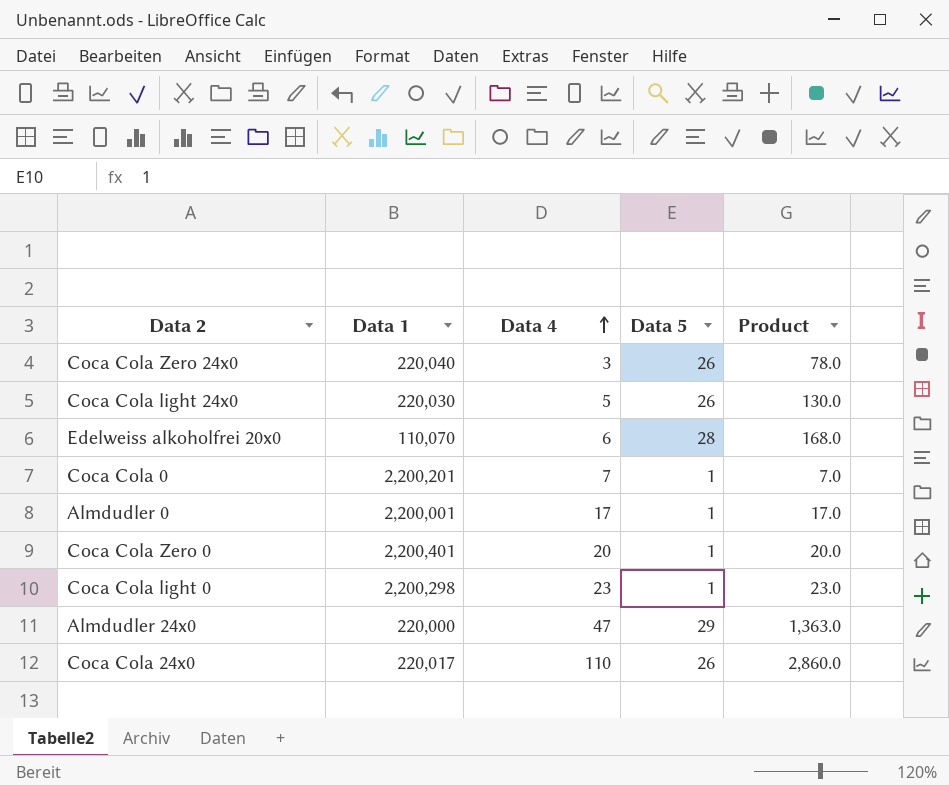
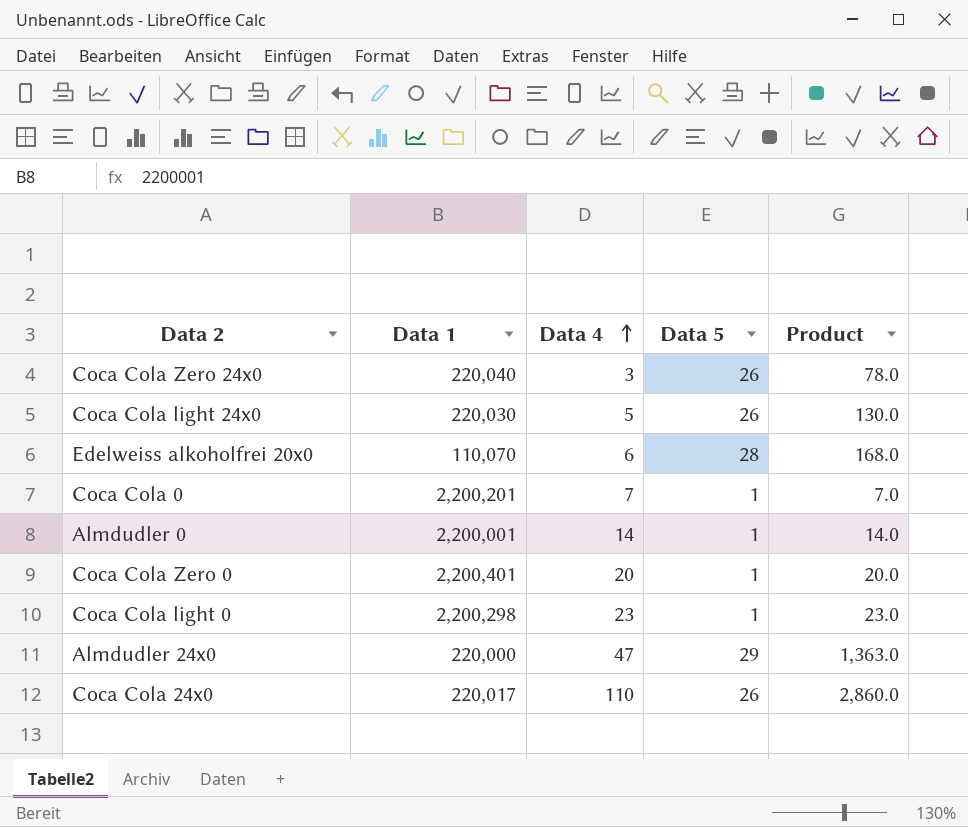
Almdudler 0 | Data 4: 17 -> 14
Almdudler 0 | Product: 17.0 -> 14.0

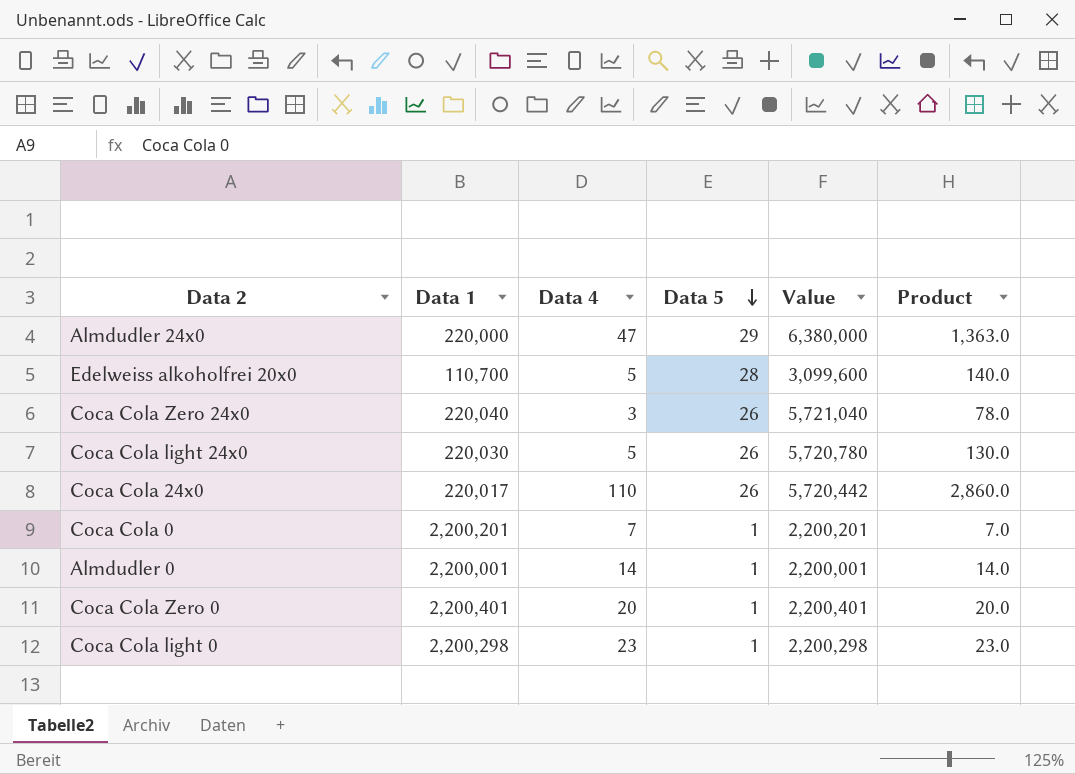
row order: Data 4 ascending -> Data 5 descending
column Value | formula: none -> [Data 1] * [Data 5]
Edelweiss alkoholfrei 20x0 | Data 1: 110,070 -> 110,700
Edelweiss alkoholfrei 20x0 | Data 4: 6 -> 5
Edelweiss alkoholfrei 20x0 | Product: 168.0 -> 140.0

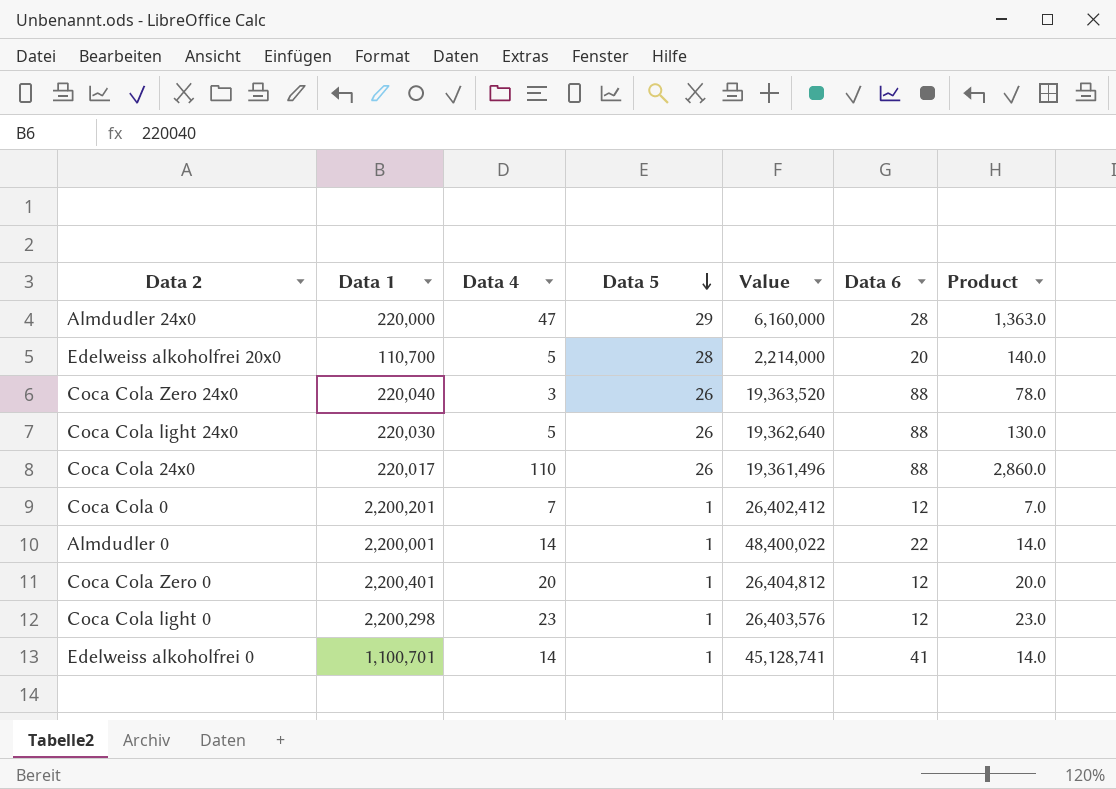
column Value | formula: [Data 1] * [Data 5] -> [Data 1] * [Data 6]
column Data 6 | position: none -> 6
row Edelweiss alkoholfrei 0: none -> 1,100,701 | 14 | 1 | 45,128,741 | 41 | 14.0

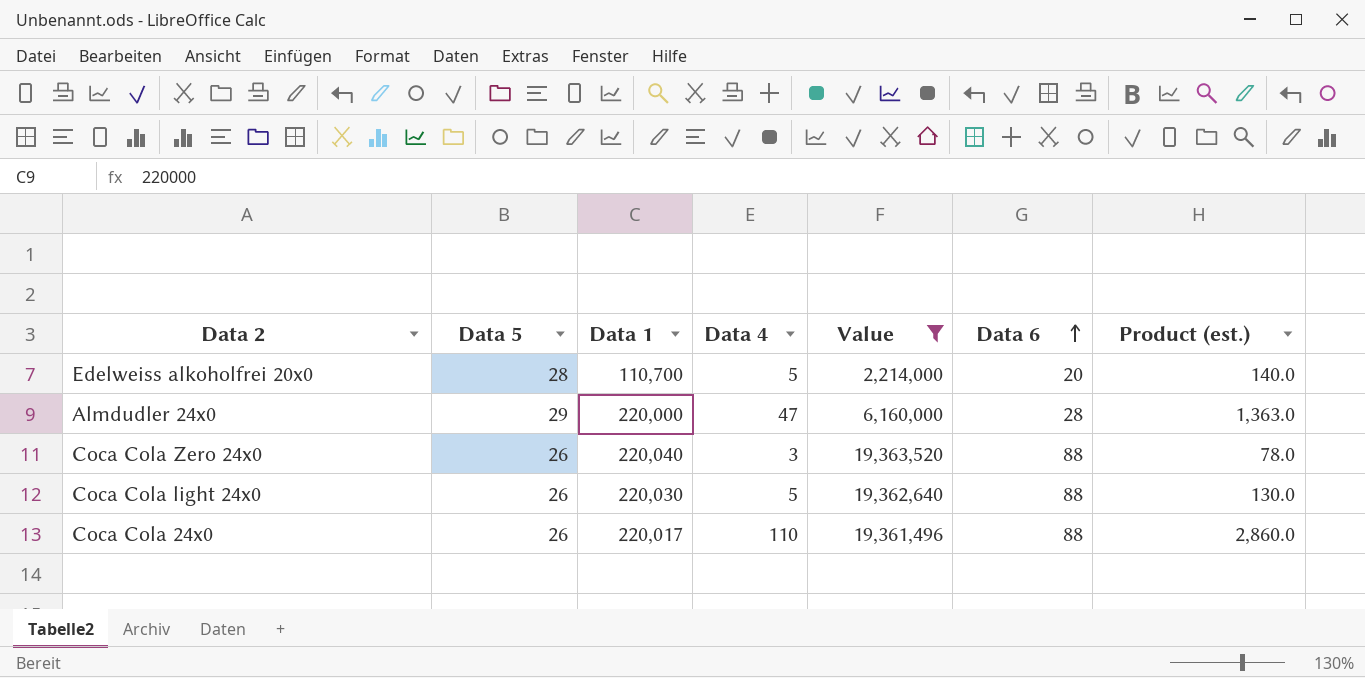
filter: none -> Value <= 19,363,520
row order: Data 5 descending -> Data 6 ascending
column Data 5 | position: 4 -> 2
column name: Product -> Product (est.)

